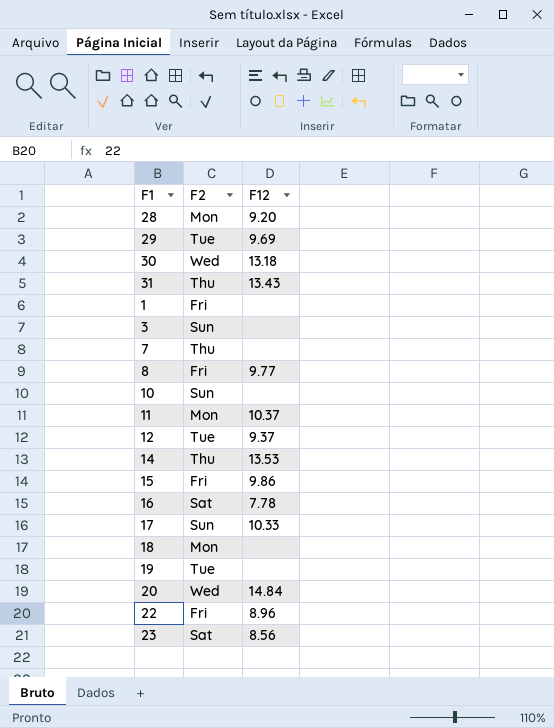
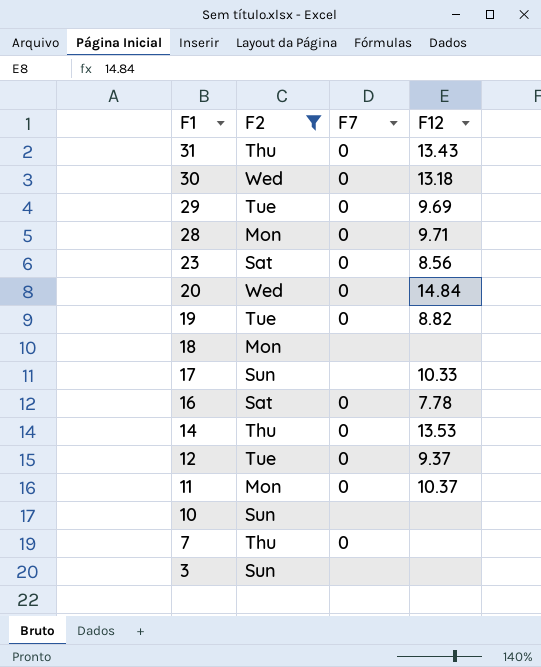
filter: none -> F2 != Fri
row order: none -> F1 descending
column F7 | position: none -> 3
28 | F12: 9.20 -> 9.71
19 | F12: none -> 8.82

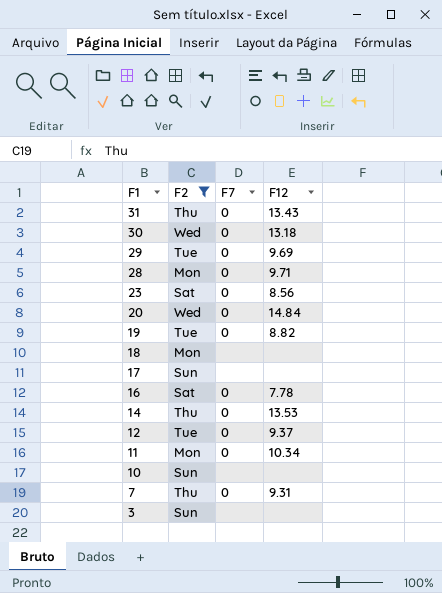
17 | F12: 10.33 -> none
11 | F12: 10.37 -> 10.34
7 | F12: none -> 9.31

